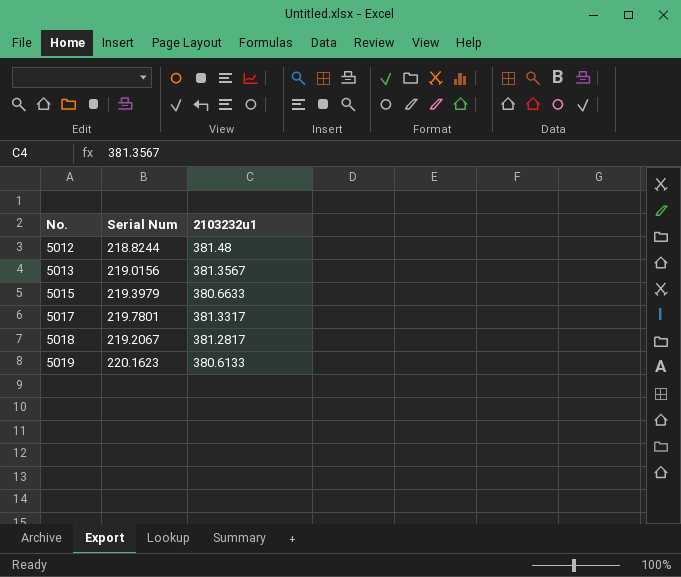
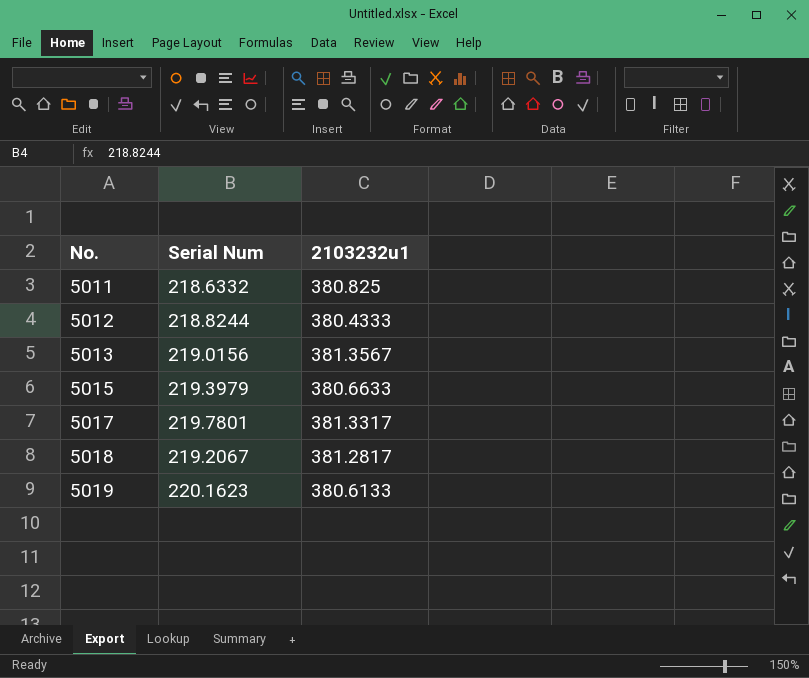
row 5011: none -> 218.6332 | 380.825
5012 | 2103232u1: 381.48 -> 380.4333

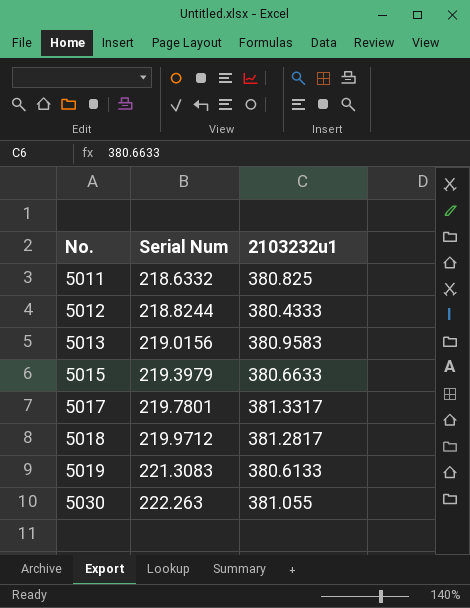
5013 | 2103232u1: 381.3567 -> 380.9583
5018 | Serial Num: 219.2067 -> 219.9712
5019 | Serial Num: 220.1623 -> 221.3083
row 5030: none -> 222.263 | 381.055

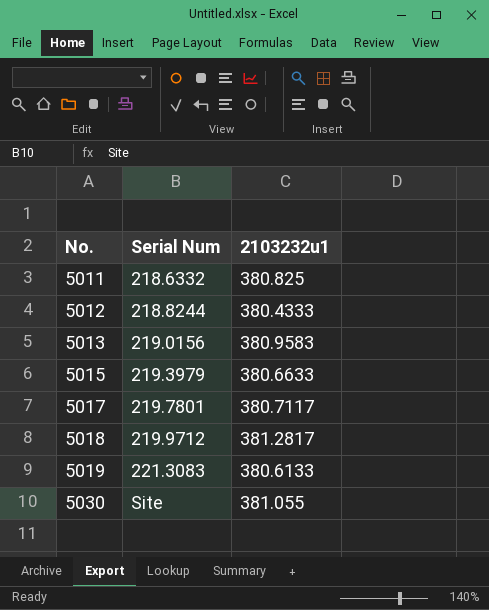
5017 | 2103232u1: 381.3317 -> 380.7117
5030 | Serial Num: 222.263 -> Site

